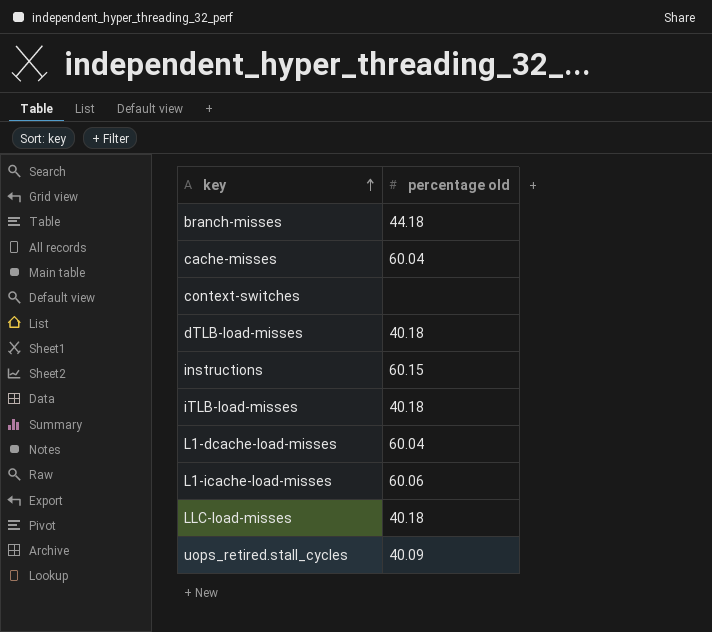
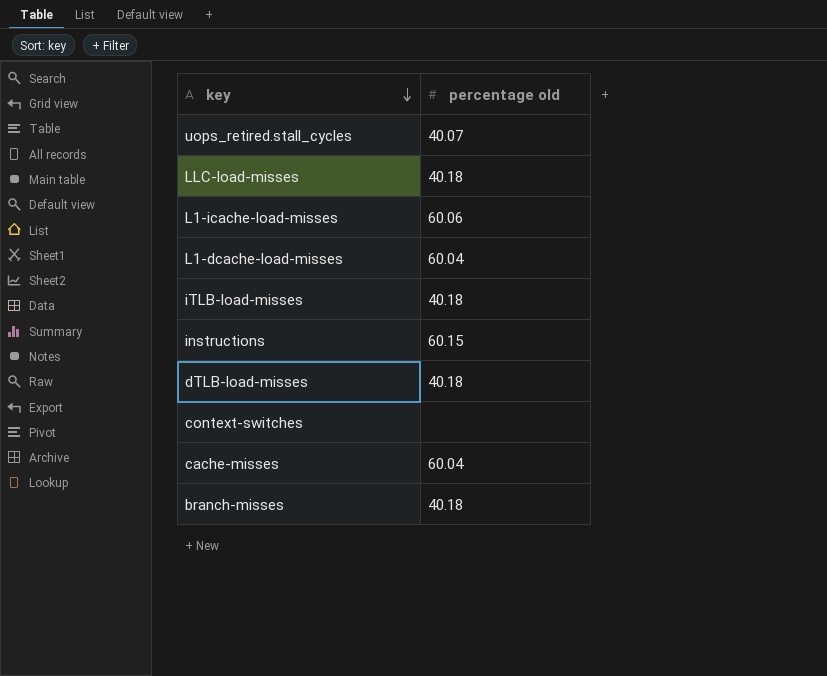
row order: key ascending -> key descending
uops_retired.stall_cycles | percentage old: 40.09 -> 40.07
branch-misses | percentage old: 44.18 -> 40.18

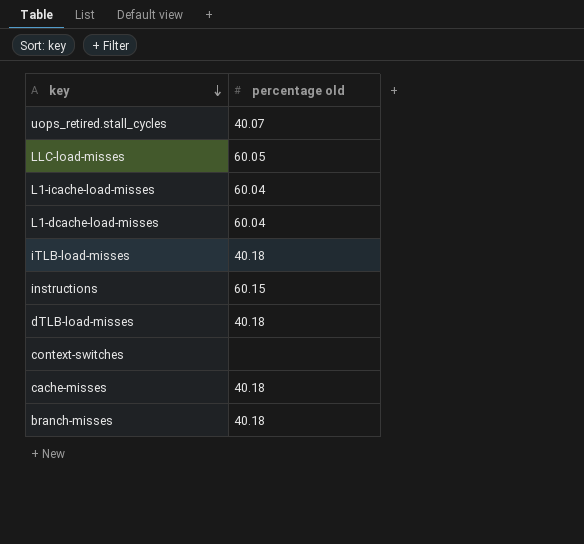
LLC-load-misses | percentage old: 40.18 -> 60.05
L1-icache-load-misses | percentage old: 60.06 -> 60.04
cache-misses | percentage old: 60.04 -> 40.18

